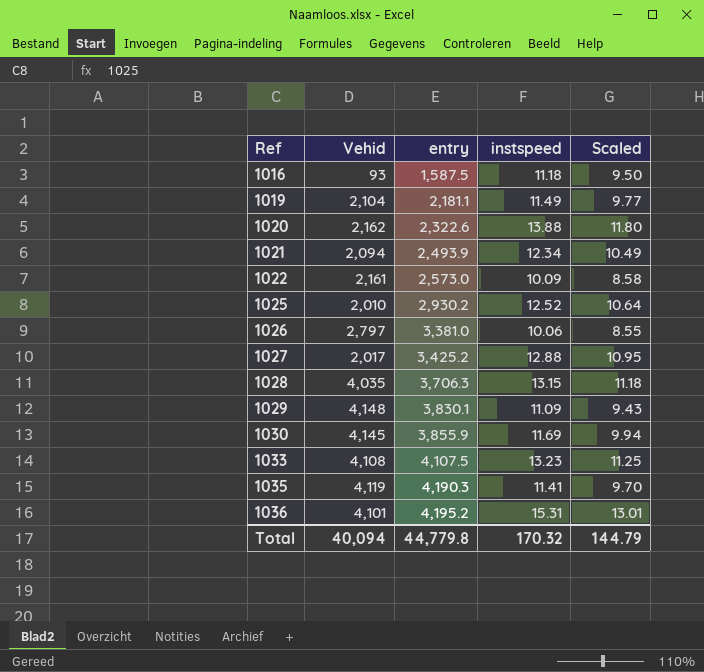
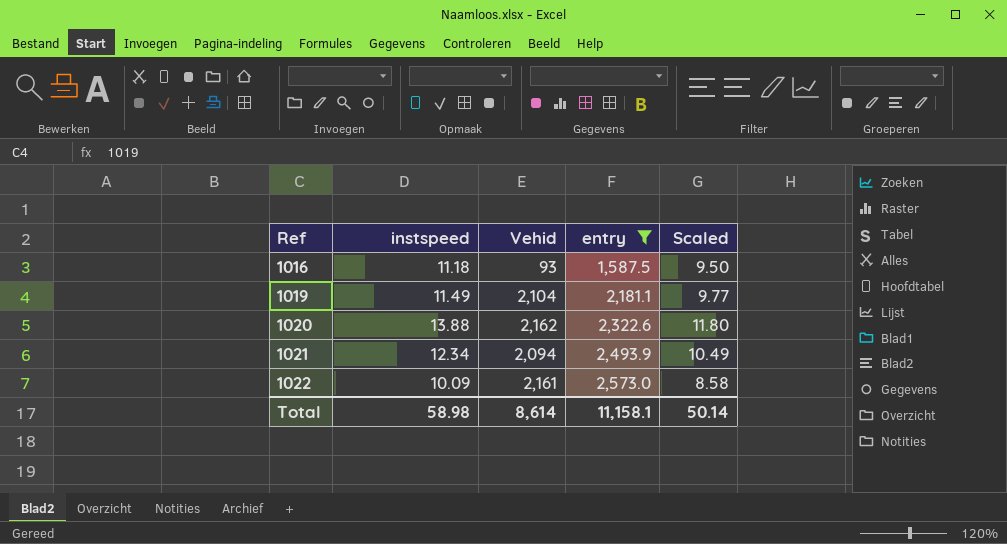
filter: none -> entry <= 2,573.0
column instspeed | position: 4 -> 2
Total | instspeed: 170.32 -> 58.98
Total | Vehid: 40,094 -> 8,614
Total | entry: 44,779.8 -> 11,158.1
Total | Scaled: 144.79 -> 50.14

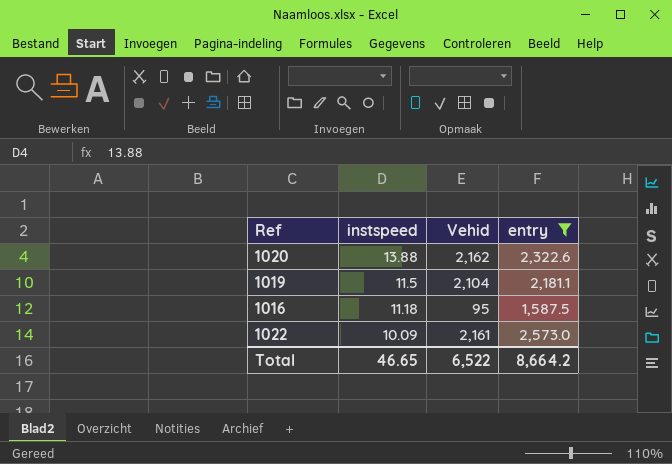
row order: Ref ascending -> instspeed descending
column Scaled | formula: [instspeed] * 0.85 -> none
row 1021: 12.34 | 2,094 | 2,493.9 | 10.49 -> none
1019 | instspeed: 11.49 -> 11.5
1016 | Vehid: 93 -> 95
Total | instspeed: 58.98 -> 46.65
Total | Vehid: 8,614 -> 6,522
Total | entry: 11,158.1 -> 8,664.2

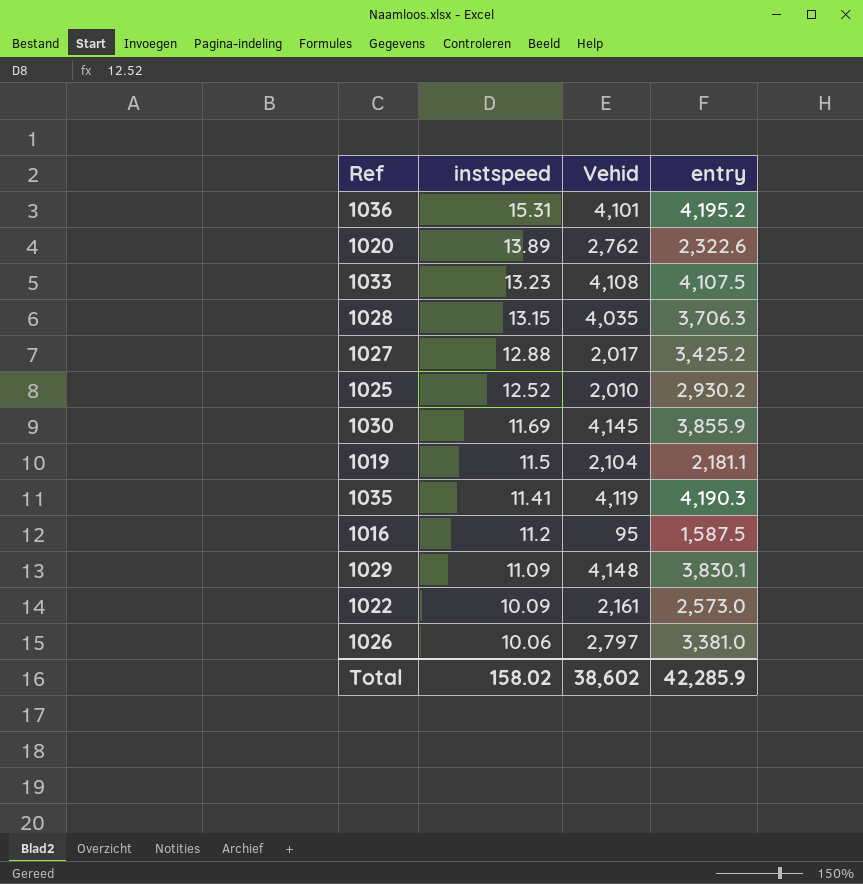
filter: entry <= 2,573.0 -> none
1020 | instspeed: 13.88 -> 13.89
1020 | Vehid: 2,162 -> 2,762
1016 | instspeed: 11.18 -> 11.2
Total | instspeed: 46.65 -> 158.02
Total | Vehid: 6,522 -> 38,602
Total | entry: 8,664.2 -> 42,285.9

